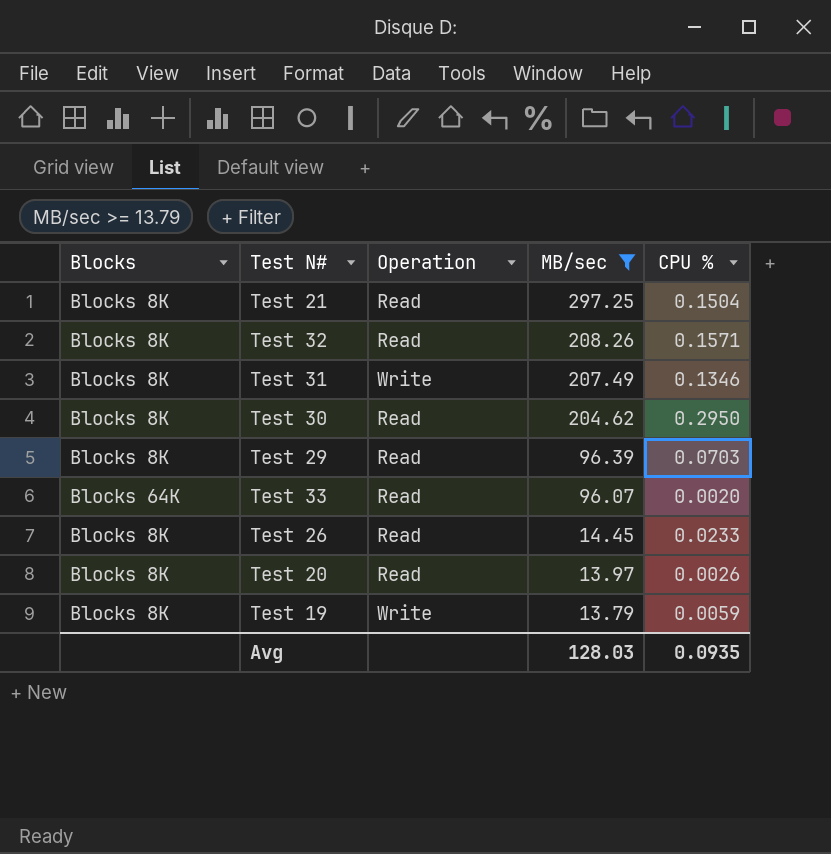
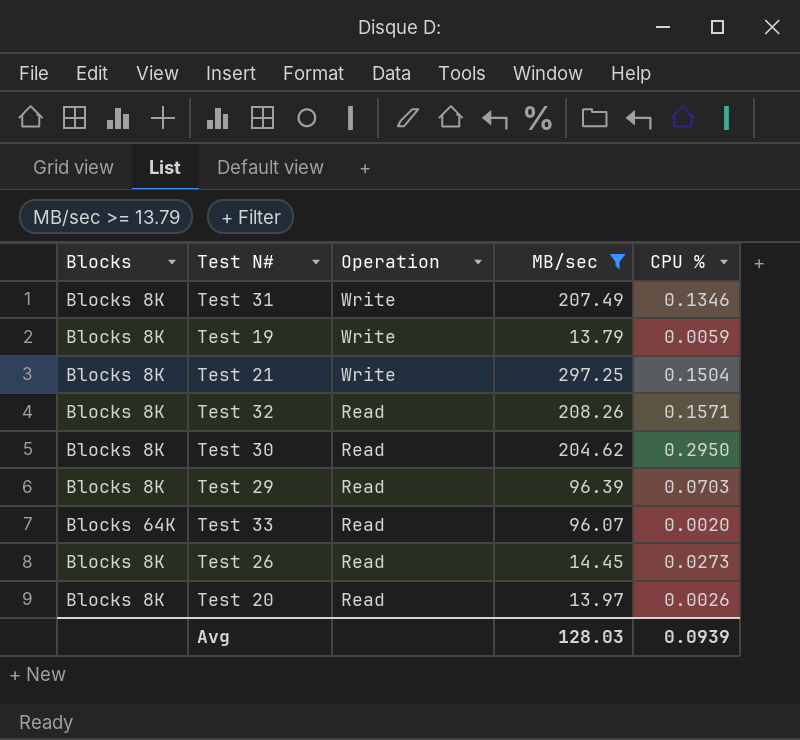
row order: MB/sec descending -> Operation descending
Test 21 | Operation: Read -> Write
Test 26 | CPU %: 0.0233 -> 0.0273
Avg | CPU %: 0.0935 -> 0.0939

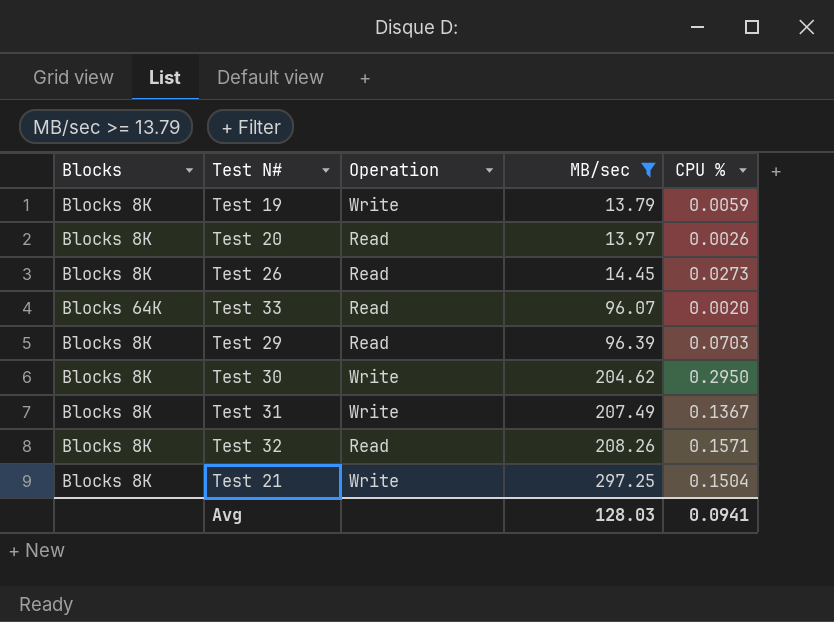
row order: Operation descending -> MB/sec ascending
Test 30 | Operation: Read -> Write
Test 31 | CPU %: 0.1346 -> 0.1367
Avg | CPU %: 0.0939 -> 0.0941

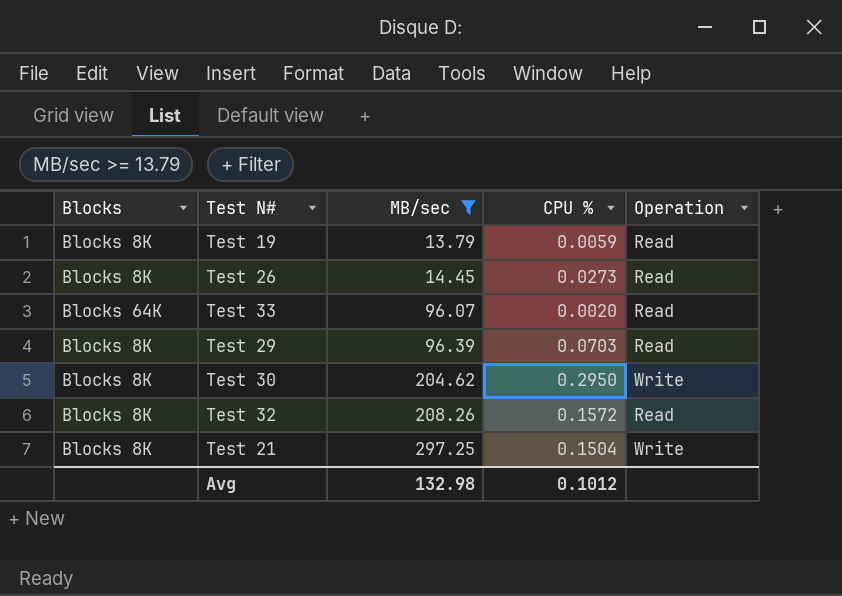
column Operation | position: 3 -> 5
row Test 20: Blocks 8K | Read | 13.97 | 0.0026 -> none
row Test 31: Blocks 8K | Write | 207.49 | 0.1367 -> none
Test 19 | Operation: Write -> Read
Test 32 | CPU %: 0.1571 -> 0.1572
Avg | MB/sec: 128.03 -> 132.98
Avg | CPU %: 0.0941 -> 0.1012

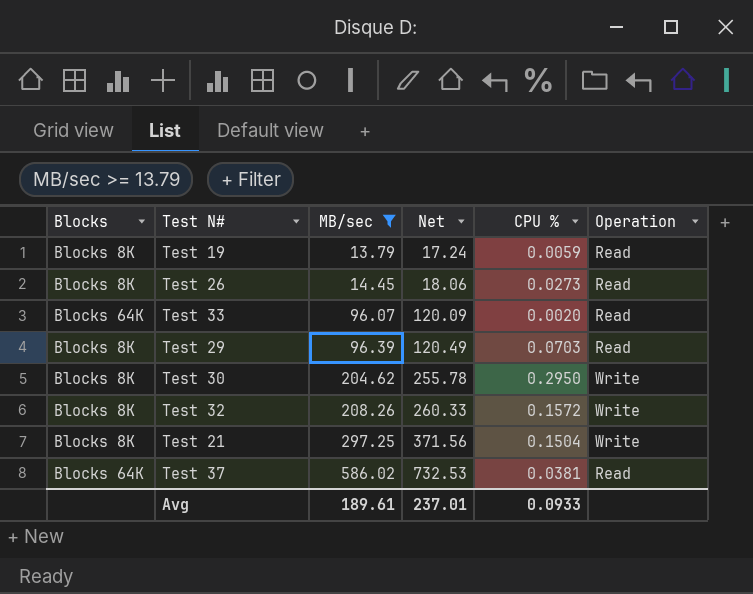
column Net | formula: none -> [MB/sec] * 1.25
Test 32 | Operation: Read -> Write
row Test 37: none -> Blocks 64K | 586.02 | 732.53 | 0.0381 | Read
Avg | MB/sec: 132.98 -> 189.61
Avg | CPU %: 0.1012 -> 0.0933

